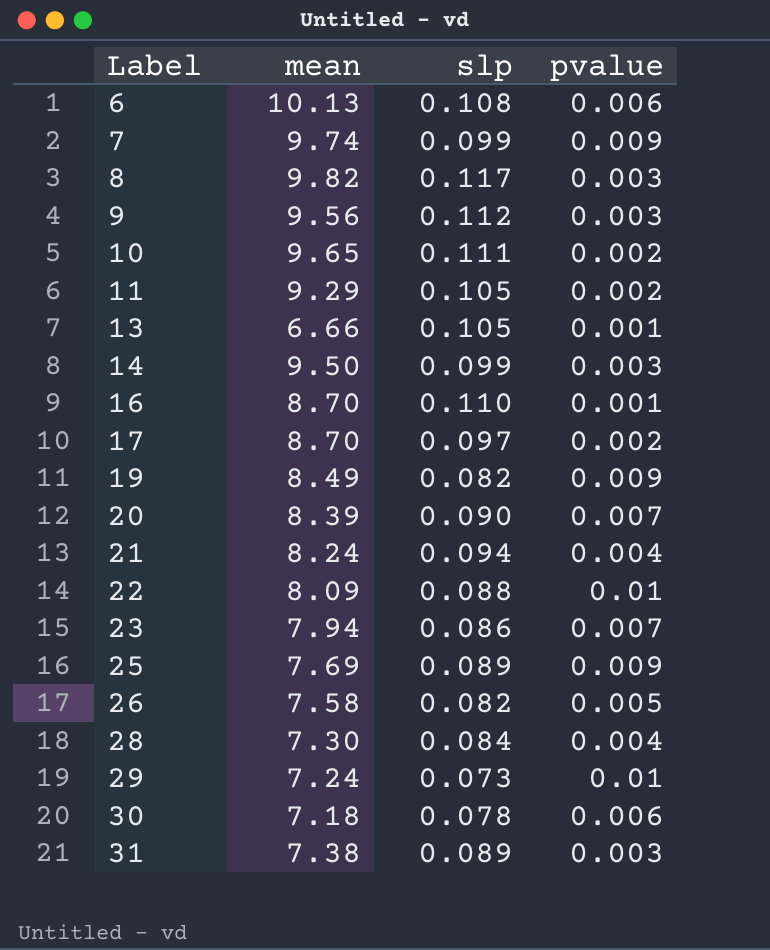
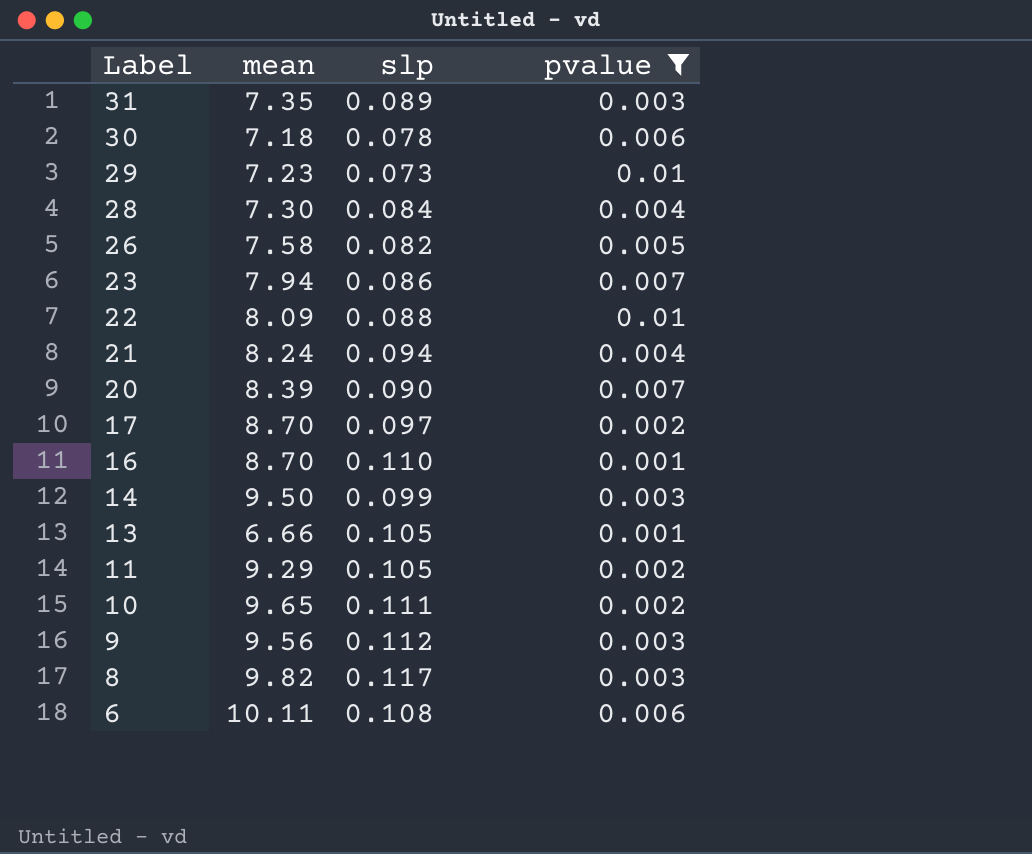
filter: none -> pvalue != 0.009
row order: Label ascending -> Label descending
31 | mean: 7.38 -> 7.35
29 | mean: 7.24 -> 7.23
6 | mean: 10.13 -> 10.11

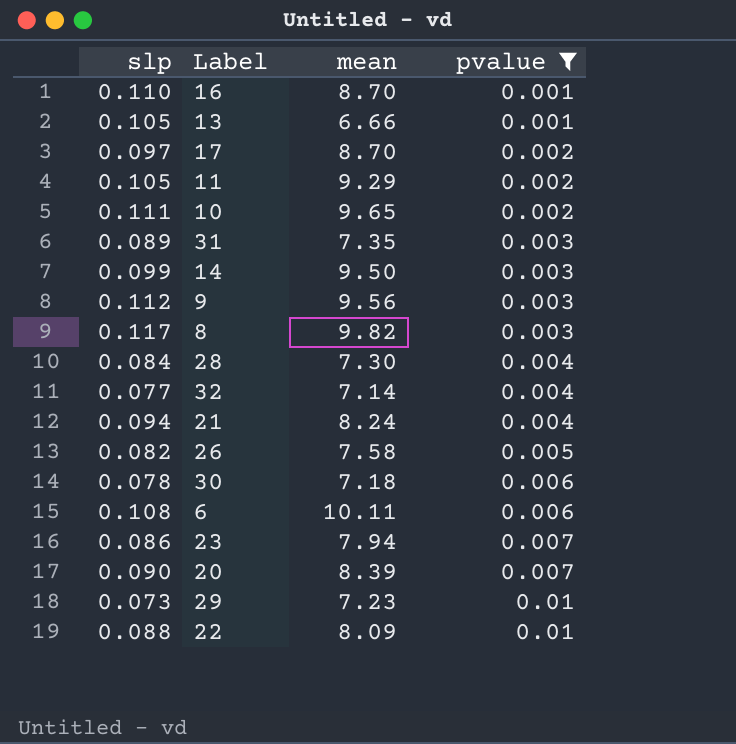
row order: Label descending -> pvalue ascending
column slp | position: 3 -> 1
row 32: none -> 0.077 | 7.14 | 0.004

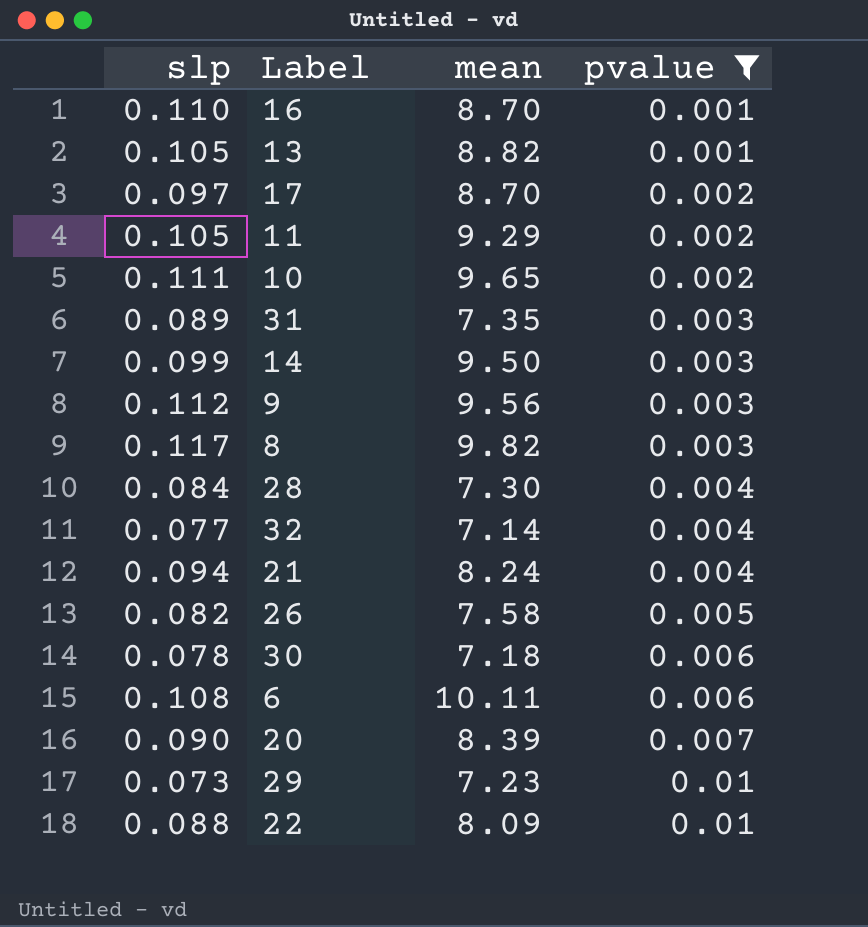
row 23: 0.086 | 7.94 | 0.007 -> none
13 | mean: 6.66 -> 8.82

